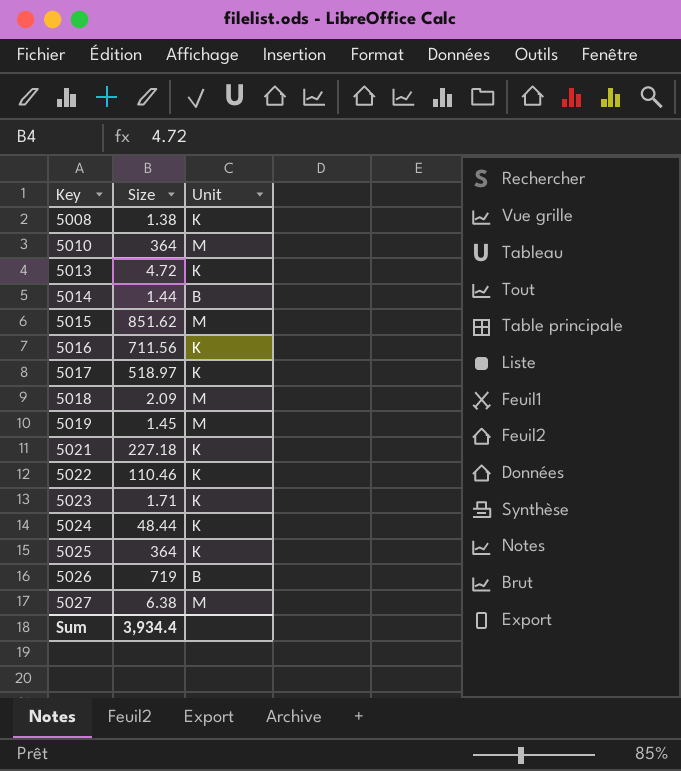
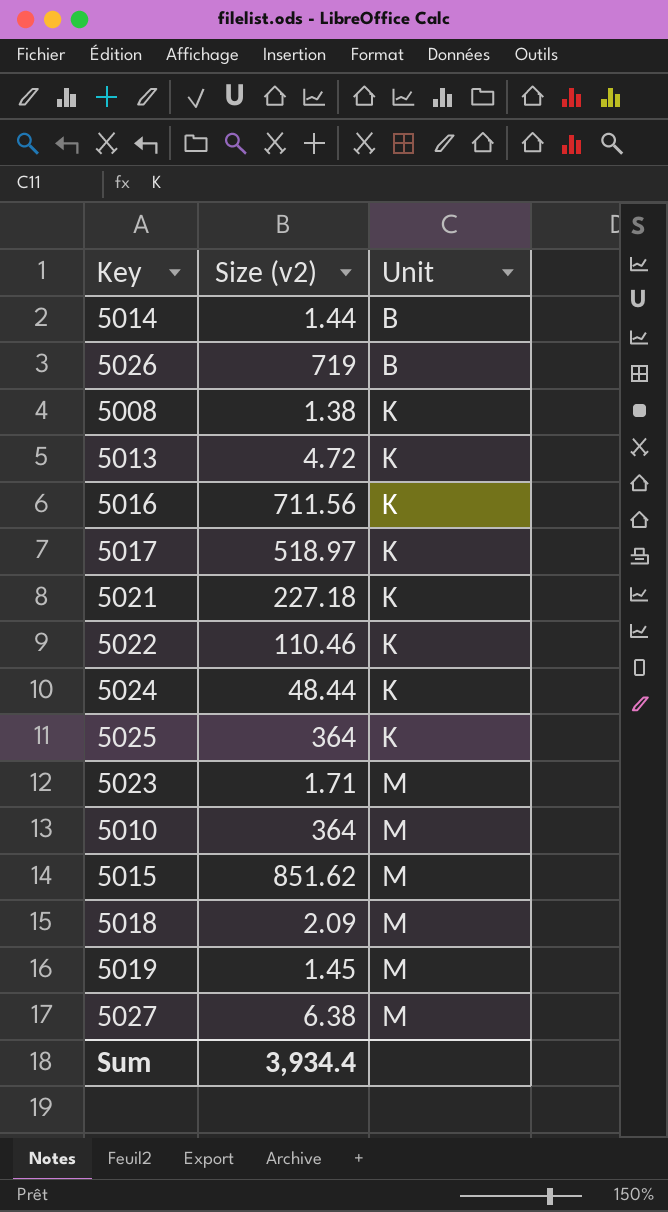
row order: Key ascending -> Unit ascending
column name: Size -> Size (v2)
5023 | Unit: K -> M

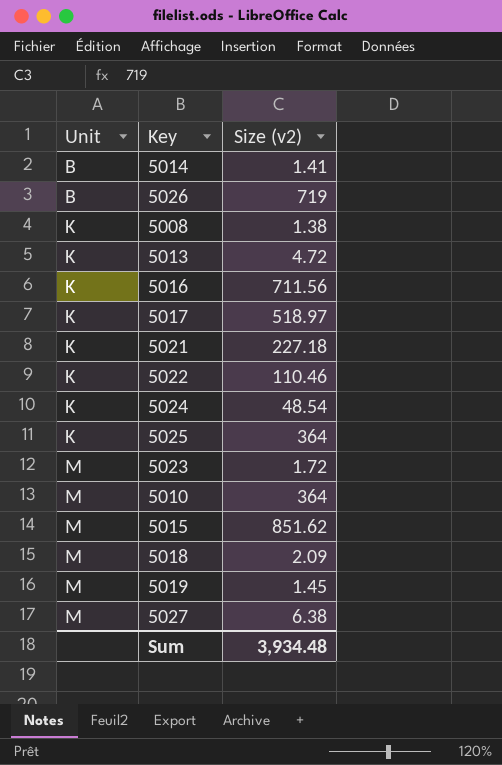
column Unit | position: 3 -> 1
5014 | Size (v2): 1.44 -> 1.41
5024 | Size (v2): 48.44 -> 48.54
5023 | Size (v2): 1.71 -> 1.72
Sum | Size (v2): 3,934.4 -> 3,934.48

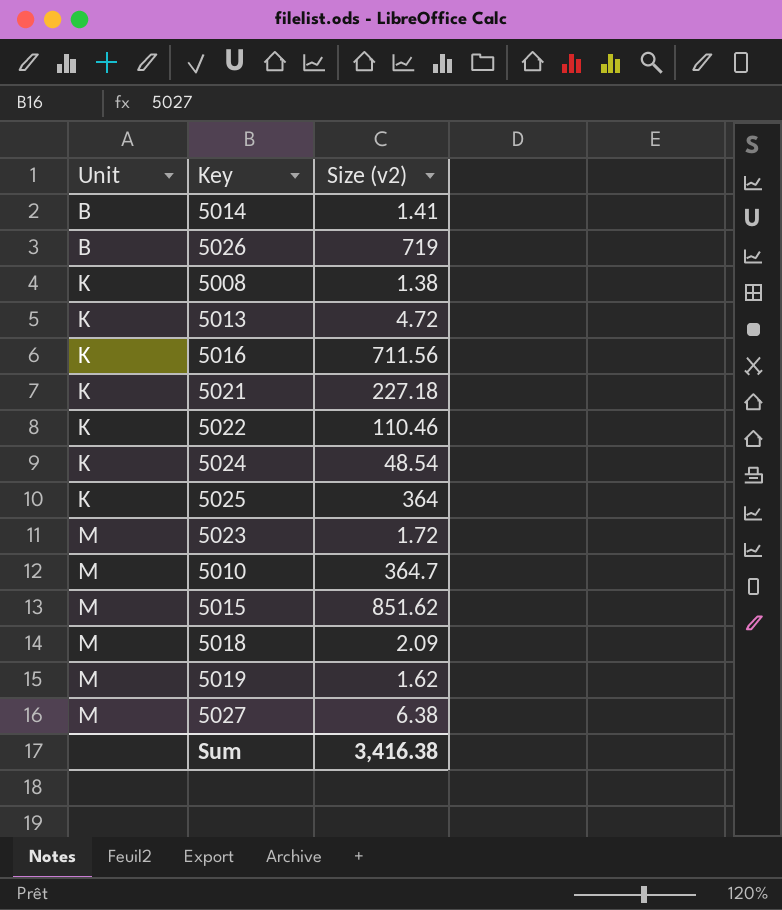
row 5017: K | 518.97 -> none
5010 | Size (v2): 364 -> 364.7
5019 | Size (v2): 1.45 -> 1.62
Sum | Size (v2): 3,934.48 -> 3,416.38

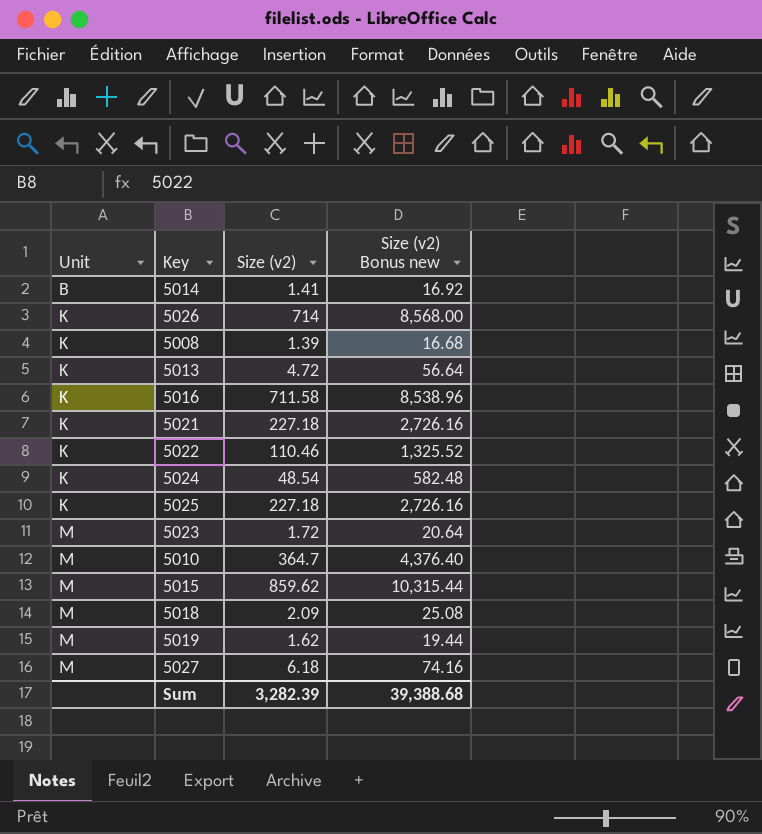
column Size (v2) Bonus new | formula: none -> [Size (v2)] * 12
5026 | Unit: B -> K
5026 | Size (v2): 719 -> 714
5008 | Size (v2): 1.38 -> 1.39
5016 | Size (v2): 711.56 -> 711.58
5025 | Size (v2): 364 -> 227.18
5015 | Size (v2): 851.62 -> 859.62
5027 | Size (v2): 6.38 -> 6.18
Sum | Size (v2): 3,416.38 -> 3,282.39

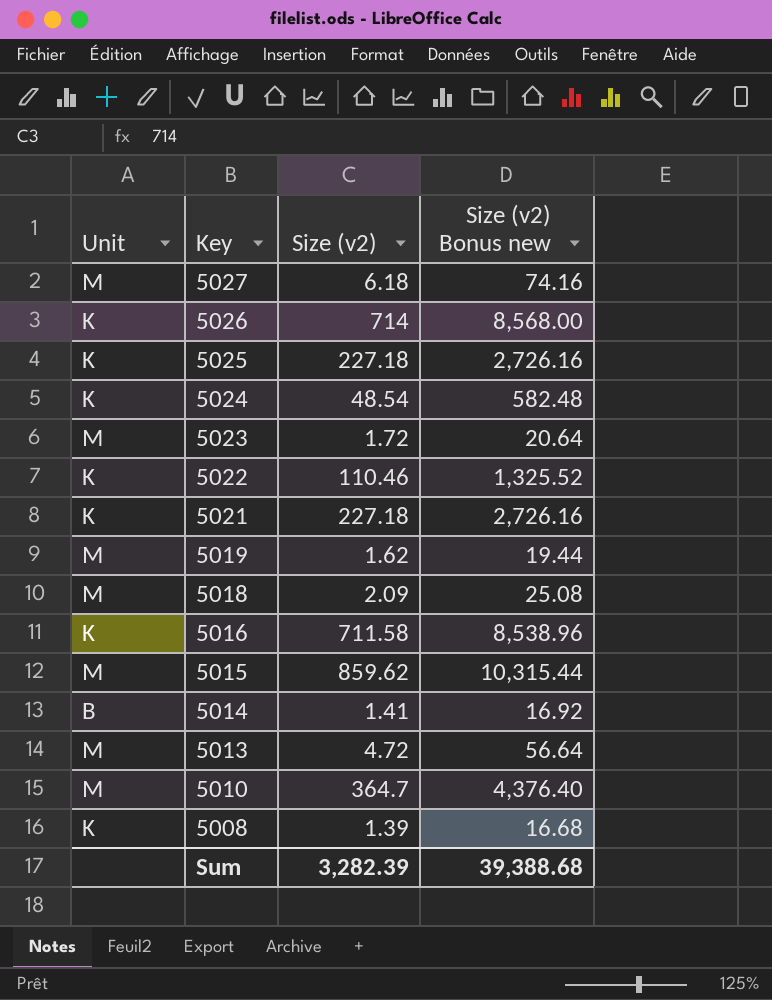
row order: Unit ascending -> Key descending
5013 | Unit: K -> M

